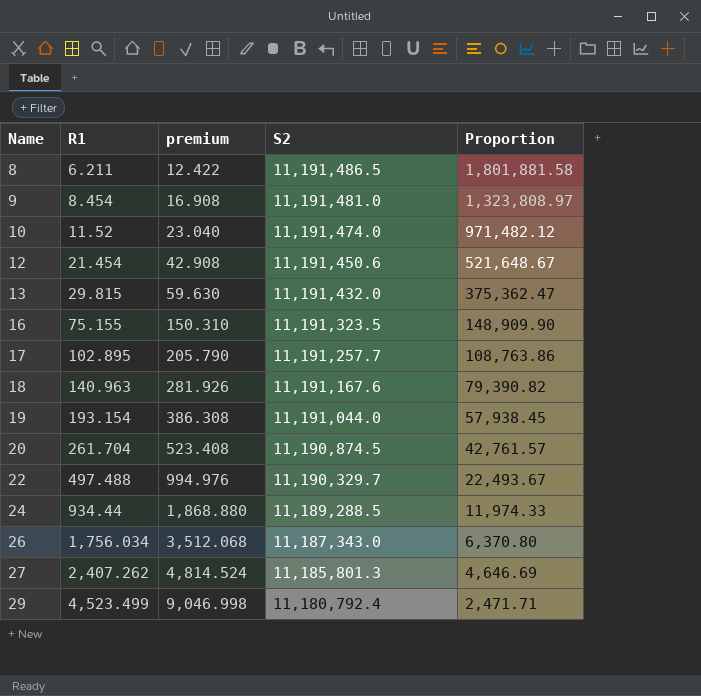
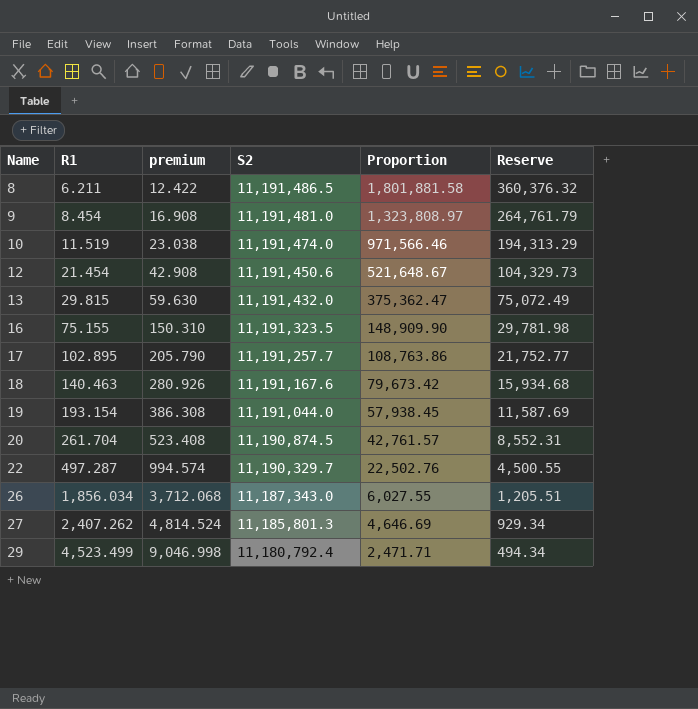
column Reserve | formula: none -> [Proportion] * 0.2
row 24: 934.44 | 1,868.880 | 11,189,288.5 | 11,974.33 -> none
10 | R1: 11.52 -> 11.519
10 | premium: 23.040 -> 23.038
10 | Proportion: 971,482.12 -> 971,566.46
18 | R1: 140.963 -> 140.463
18 | premium: 281.926 -> 280.926
18 | Proportion: 79,390.82 -> 79,673.42
22 | R1: 497.488 -> 497.287
22 | premium: 994.976 -> 994.574
22 | Proportion: 22,493.67 -> 22,502.76
26 | R1: 1,756.034 -> 1,856.034
26 | premium: 3,512.068 -> 3,712.068
26 | Proportion: 6,370.80 -> 6,027.55

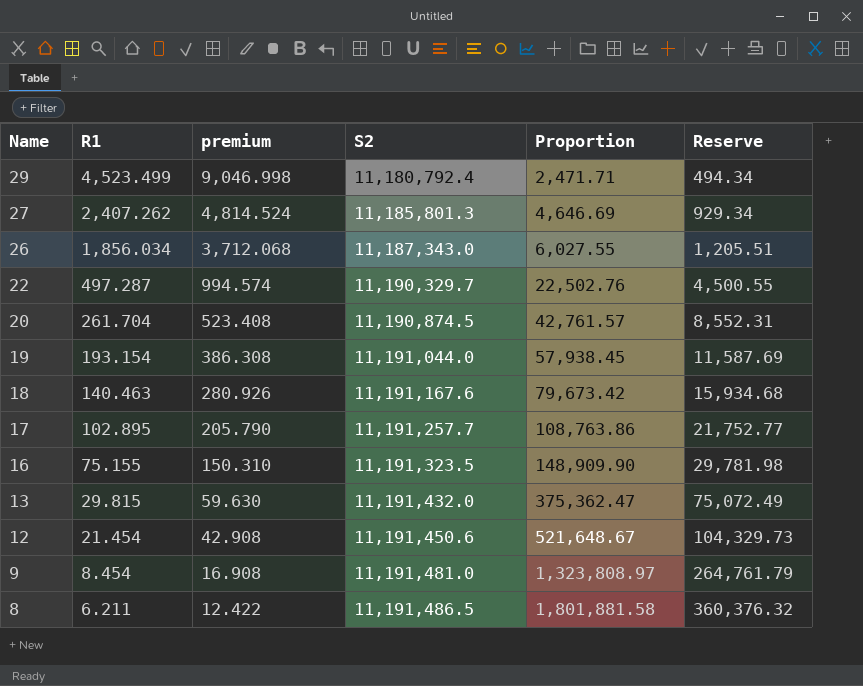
row order: Name ascending -> Name descending
row 10: 11.519 | 23.038 | 11,191,474.0 | 971,566.46 | 194,313.29 -> none

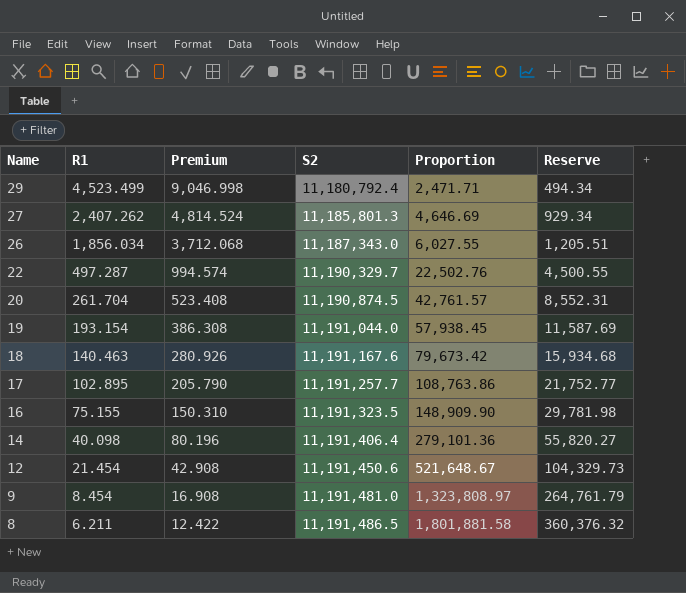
column name: premium -> Premium
row 13: 29.815 | 59.630 | 11,191,432.0 | 375,362.47 | 75,072.49 -> none
row 14: none -> 40.098 | 80.196 | 11,191,406.4 | 279,101.36 | 55,820.27

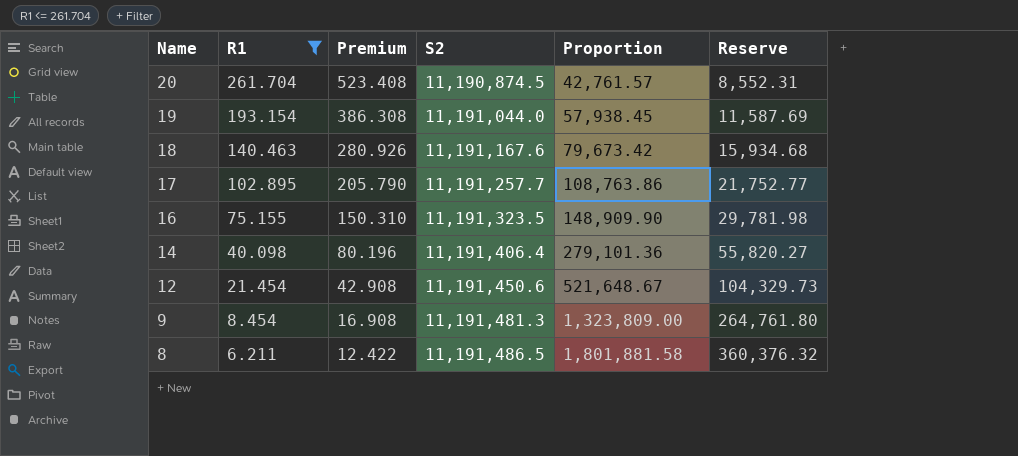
filter: none -> R1 <= 261.704
9 | S2: 11,191,481.0 -> 11,191,481.3
9 | Proportion: 1,323,808.97 -> 1,323,809.00
9 | Reserve: 264,761.79 -> 264,761.80

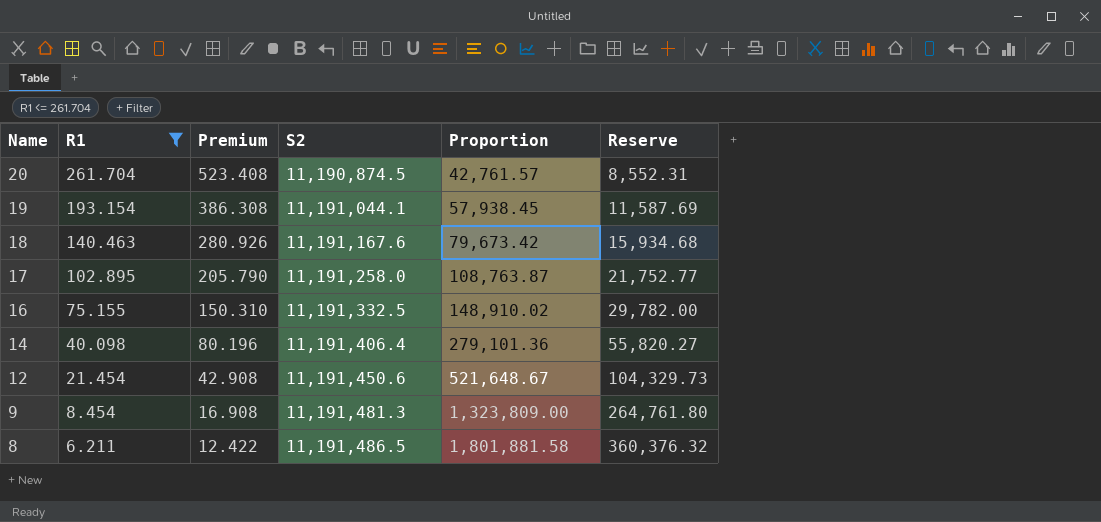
19 | S2: 11,191,044.0 -> 11,191,044.1
17 | S2: 11,191,257.7 -> 11,191,258.0
17 | Proportion: 108,763.86 -> 108,763.87
16 | S2: 11,191,323.5 -> 11,191,332.5
16 | Proportion: 148,909.90 -> 148,910.02
16 | Reserve: 29,781.98 -> 29,782.00

